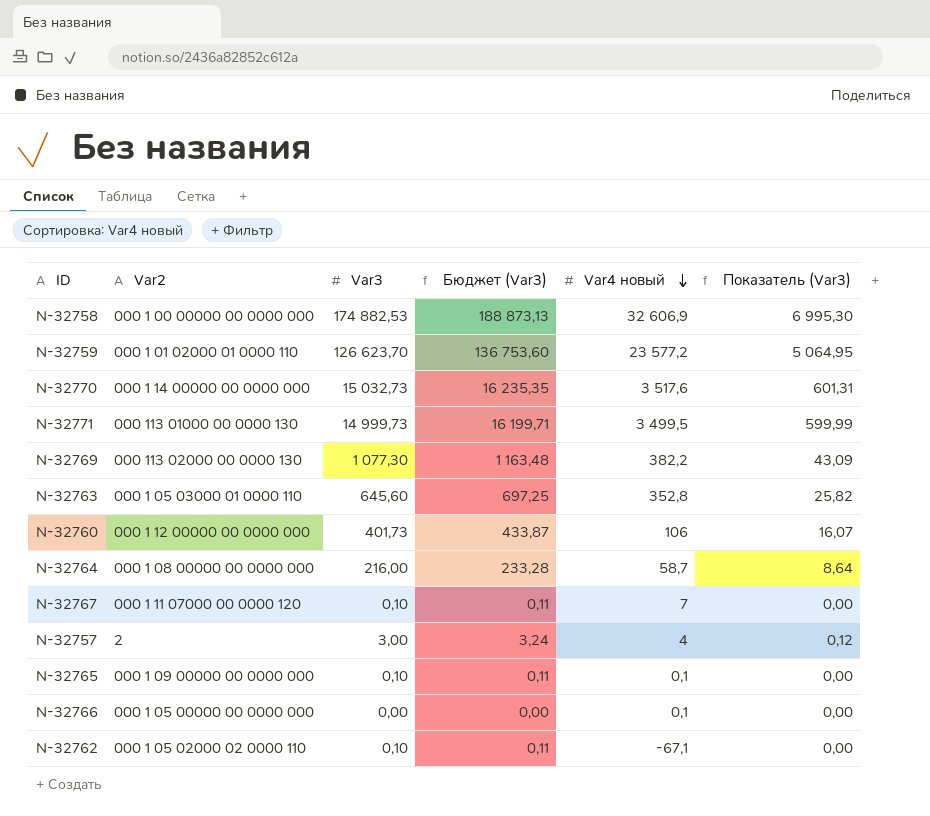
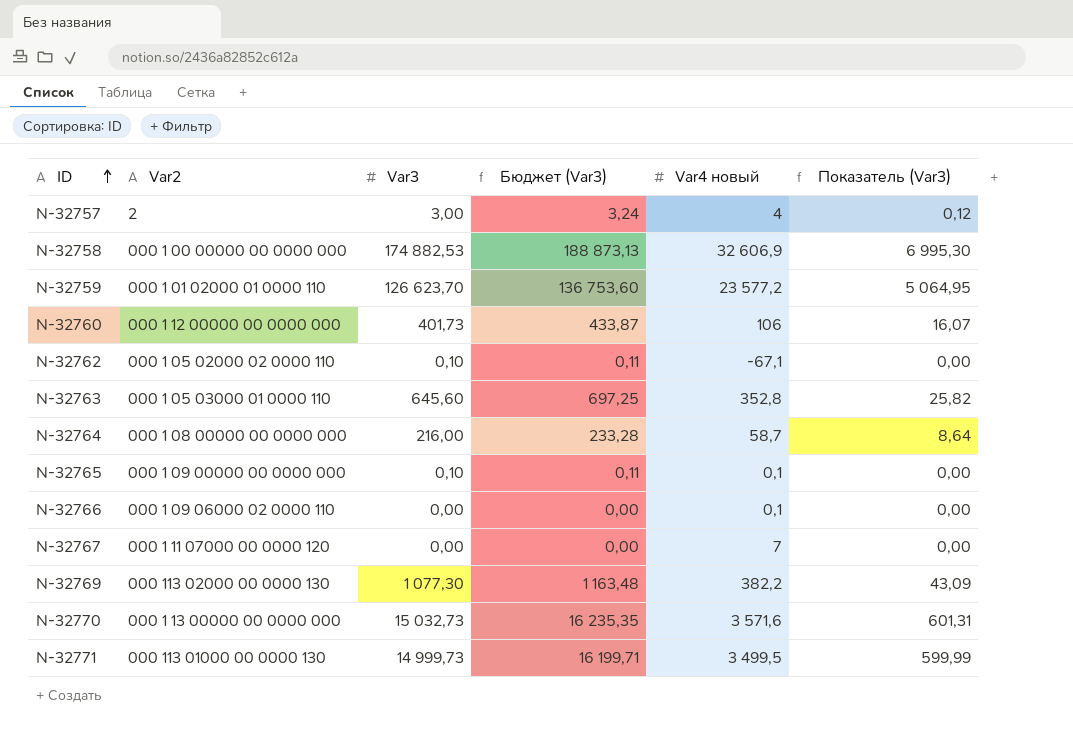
row order: Var4 новый descending -> ID ascending
N-32766 | Var2: 000 1 05 00000 00 0000 000 -> 000 1 09 06000 02 0000 110
N-32767 | Var3: 0,10 -> 0,00
N-32767 | Бюджет (Var3): 0,11 -> 0,00
N-32770 | Var2: 000 1 14 00000 00 0000 000 -> 000 1 13 00000 00 0000 000
N-32770 | Var4 новый: 3 517,6 -> 3 571,6

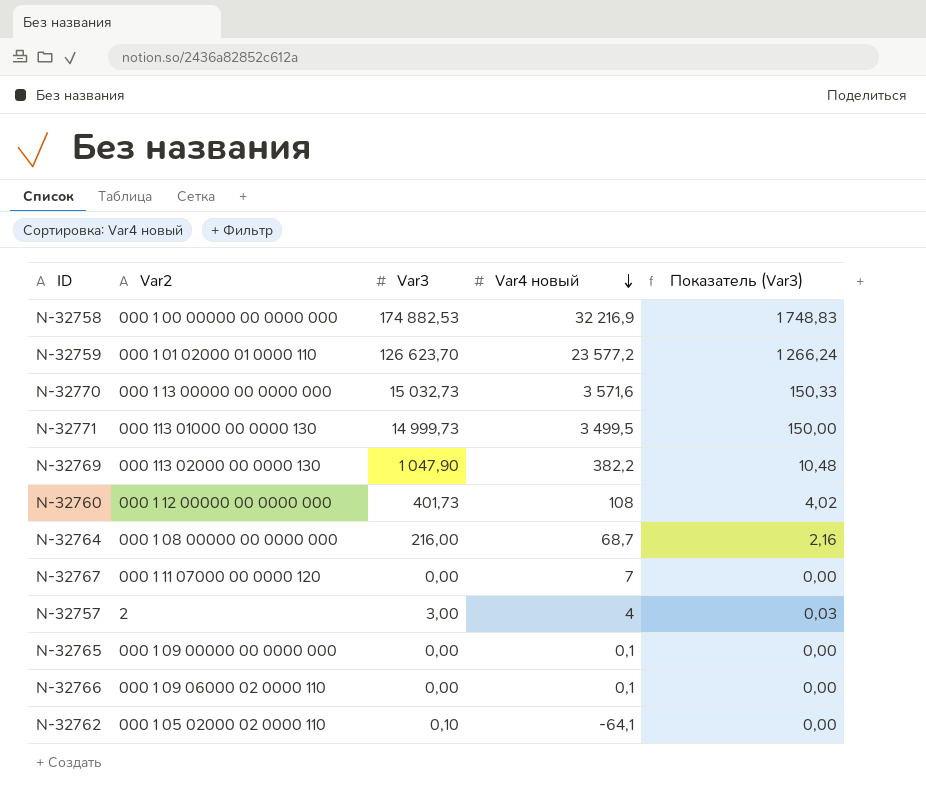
row order: ID ascending -> Var4 новый descending
column Бюджет (Var3) | formula: [Var3] * 1,08 -> none
column Показатель (Var3) | formula: [Var3] * 0,04 -> [Var3] * 0,01
row N-32763: 000 1 05 03000 01 0000 110 | 645,60 | 697,25 | 352,8 | 25,82 -> none
N-32758 | Var4 новый: 32 606,9 -> 32 216,9
N-32769 | Var3: 1 077,30 -> 1 047,90
N-32760 | Var4 новый: 106 -> 108
N-32764 | Var4 новый: 58,7 -> 68,7
N-32765 | Var3: 0,10 -> 0,00
N-32762 | Var4 новый: -67,1 -> -64,1

